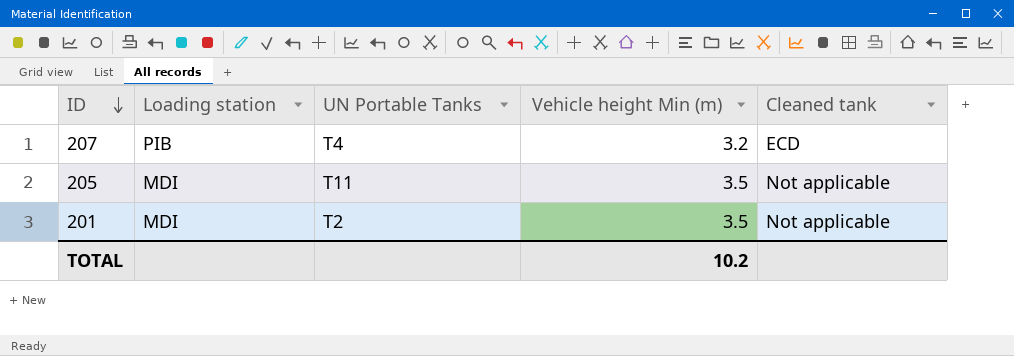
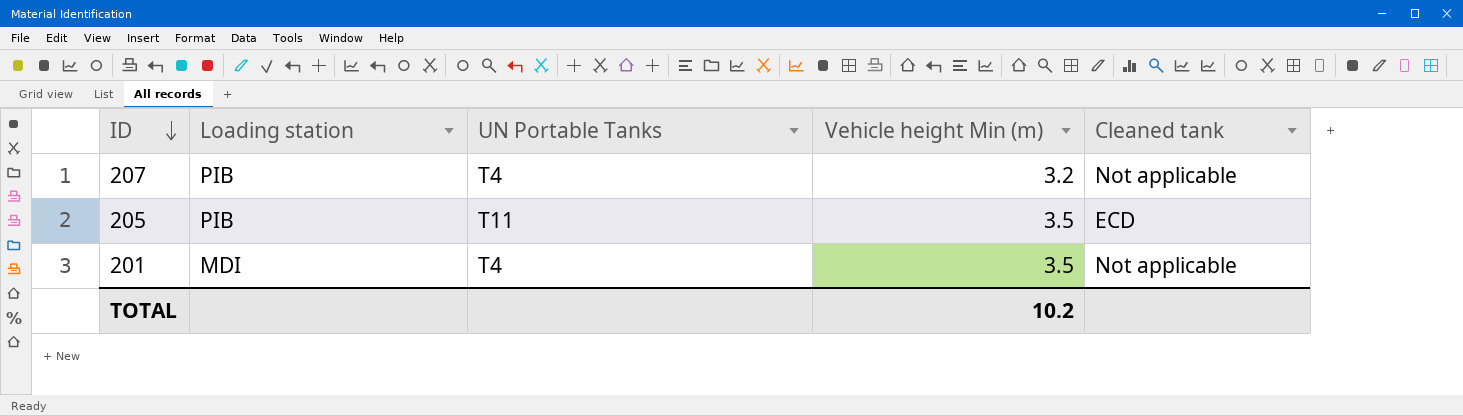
207 | Cleaned tank: ECD -> Not applicable
205 | Loading station: MDI -> PIB
205 | Cleaned tank: Not applicable -> ECD
201 | UN Portable Tanks: T2 -> T4

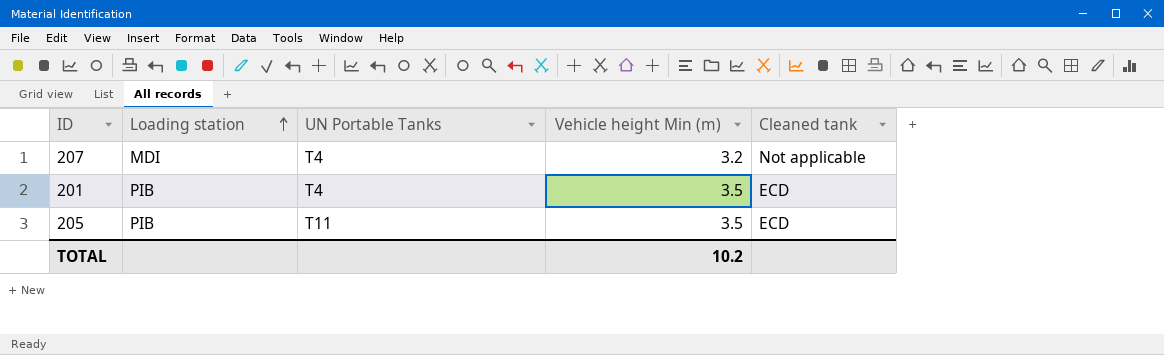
row order: ID descending -> Loading station ascending
207 | Loading station: PIB -> MDI
201 | Loading station: MDI -> PIB
201 | Cleaned tank: Not applicable -> ECD

